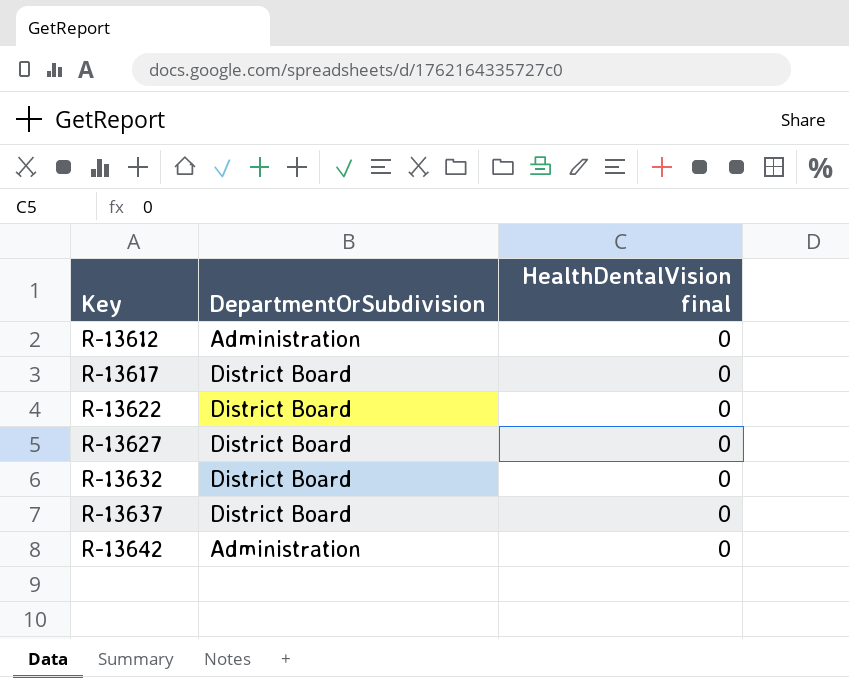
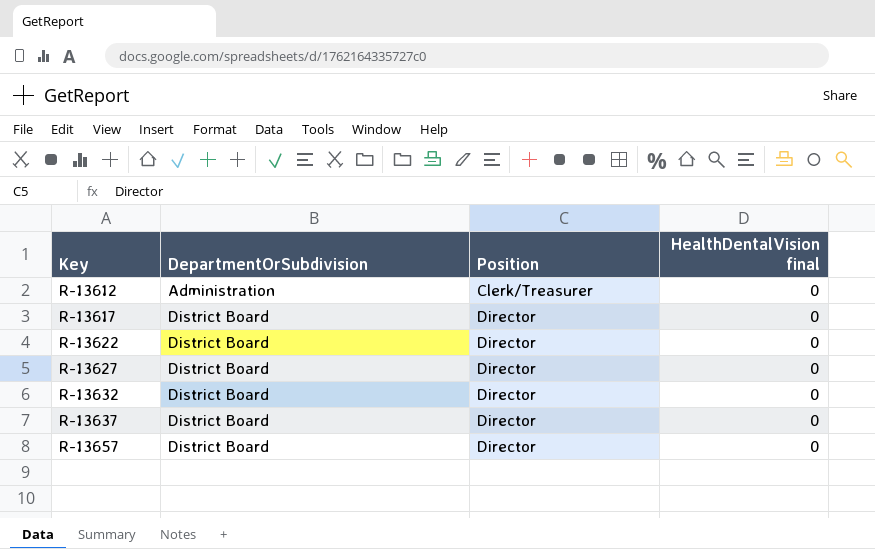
column Position | position: none -> 3
row R-13642: Administration | 0 -> none
row R-13657: none -> District Board | Director | 0

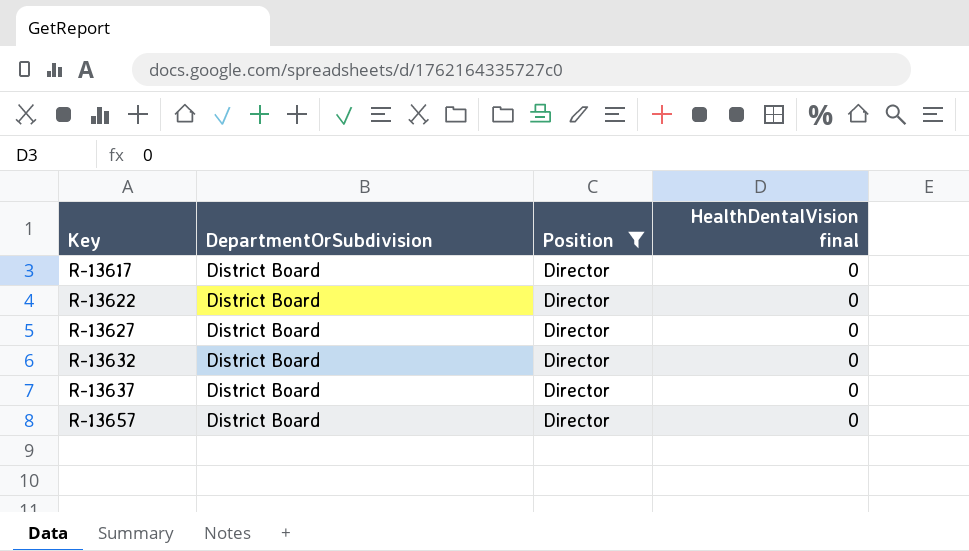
filter: none -> Position = Director

